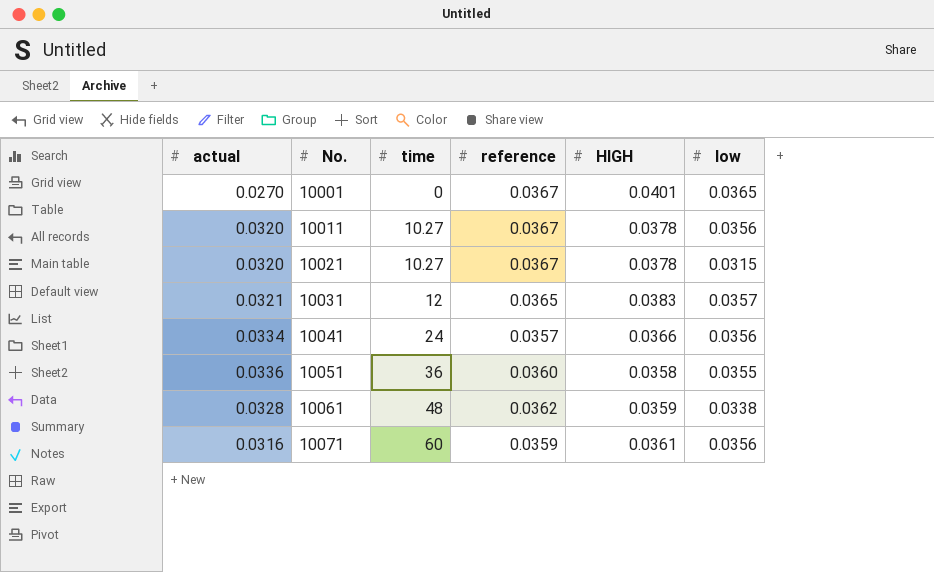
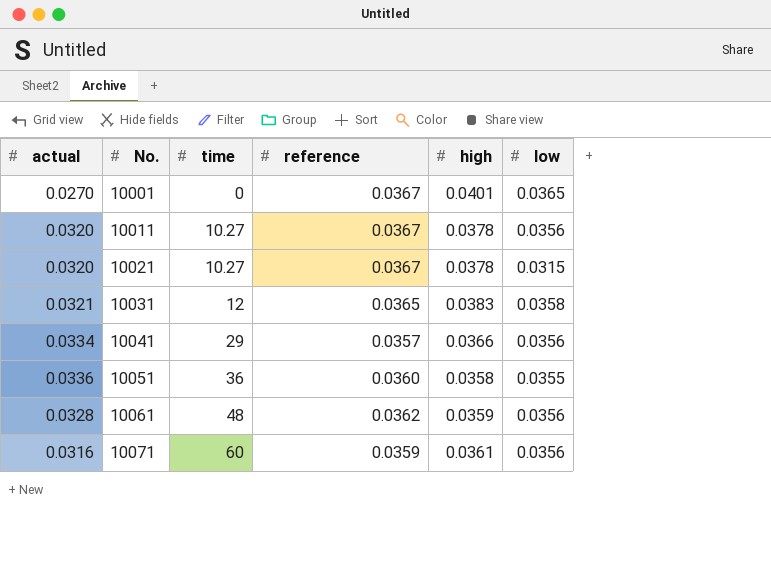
column name: HIGH -> high
10031 | low: 0.0357 -> 0.0358
10041 | time: 24 -> 29
10061 | low: 0.0338 -> 0.0356

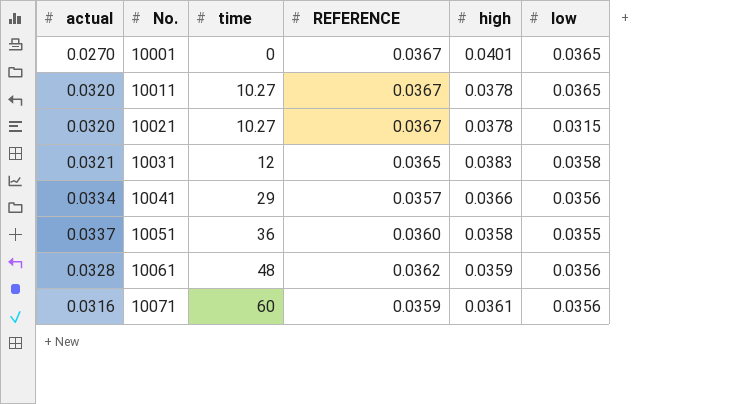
column name: reference -> REFERENCE
10011 | low: 0.0356 -> 0.0365
10051 | actual: 0.0336 -> 0.0337

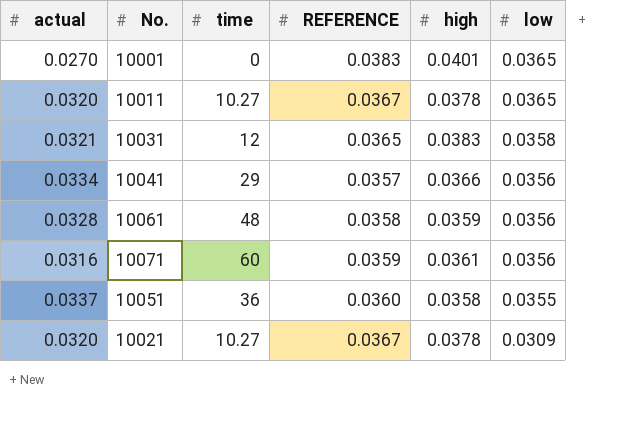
row order: No. ascending -> low descending
10001 | REFERENCE: 0.0367 -> 0.0383
10061 | REFERENCE: 0.0362 -> 0.0358
10021 | low: 0.0315 -> 0.0309

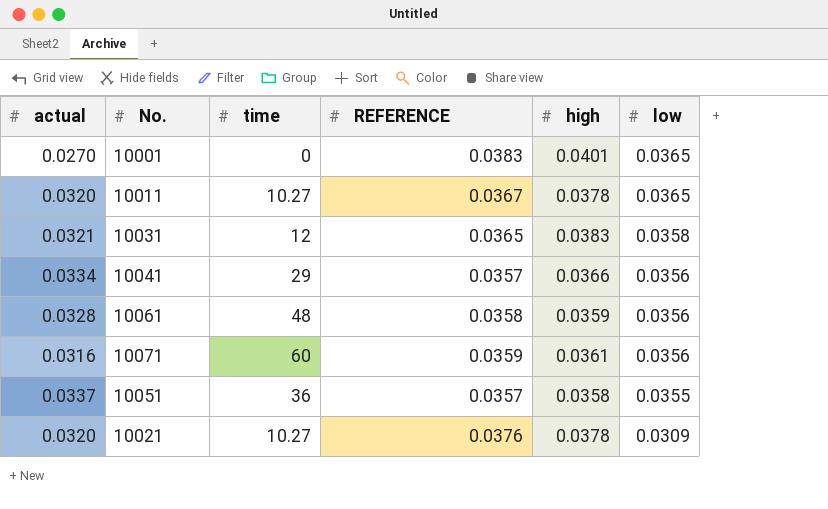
10051 | REFERENCE: 0.0360 -> 0.0357
10021 | REFERENCE: 0.0367 -> 0.0376

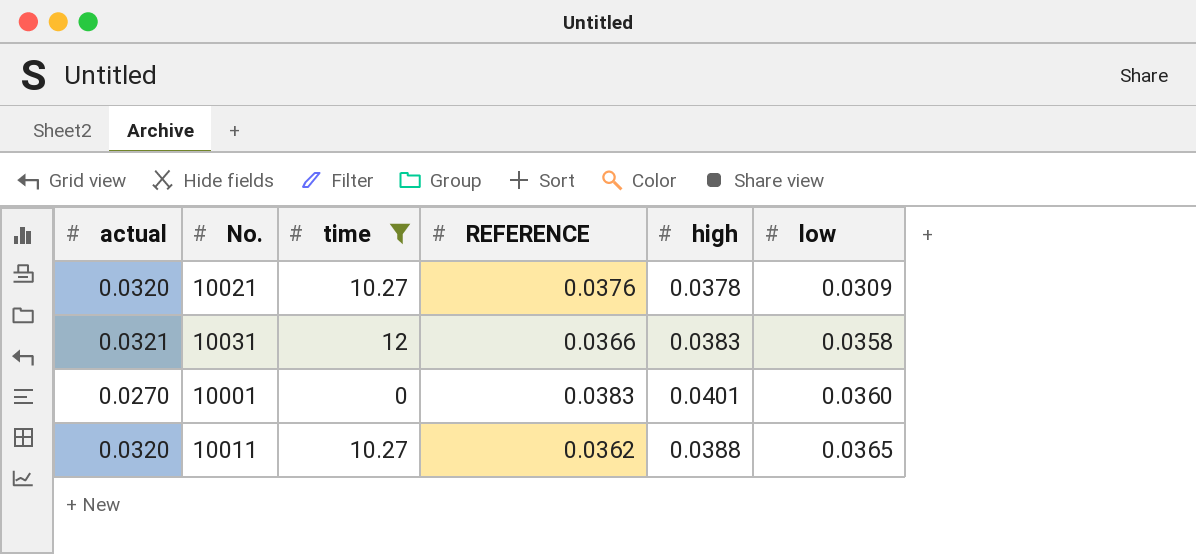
filter: none -> time <= 12
row order: low descending -> low ascending
10031 | REFERENCE: 0.0365 -> 0.0366
10001 | low: 0.0365 -> 0.0360
10011 | REFERENCE: 0.0367 -> 0.0362
10011 | high: 0.0378 -> 0.0388

